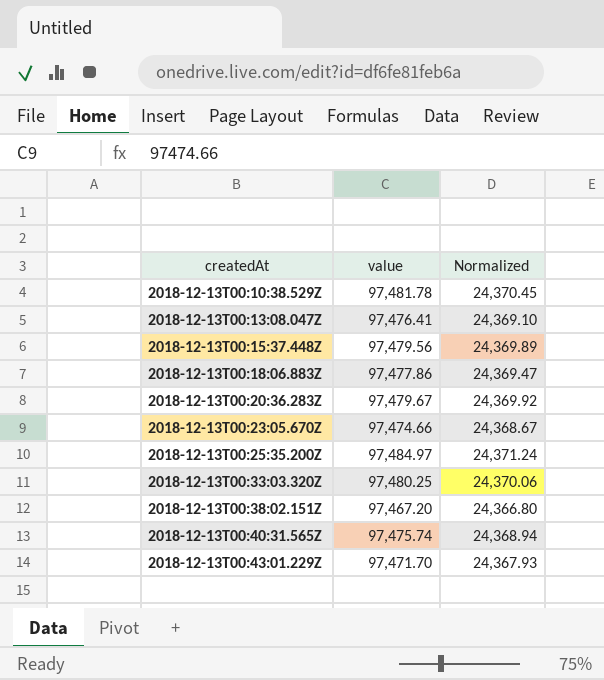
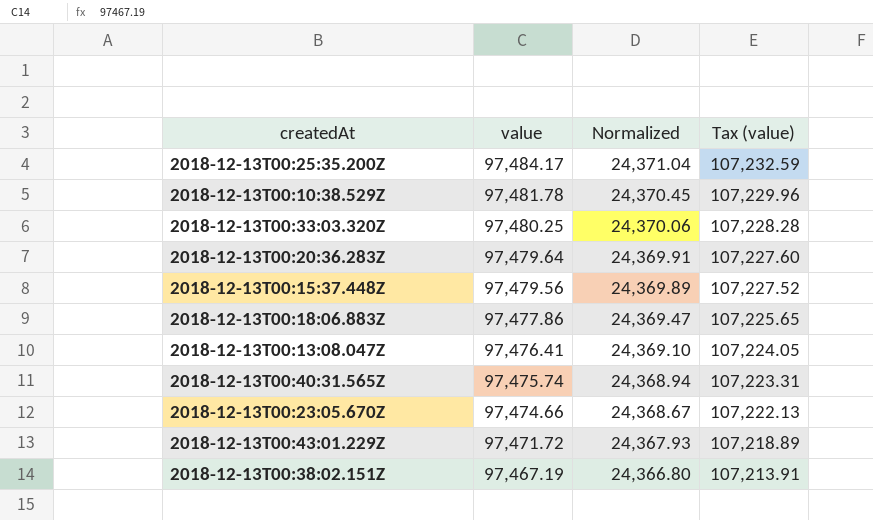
row order: createdAt ascending -> value descending
column Tax (value) | formula: none -> [value] * 1.1
2018-12-13T00:25:35.200Z | value: 97,484.97 -> 97,484.17
2018-12-13T00:25:35.200Z | Normalized: 24,371.24 -> 24,371.04
2018-12-13T00:20:36.283Z | value: 97,479.67 -> 97,479.64
2018-12-13T00:20:36.283Z | Normalized: 24,369.92 -> 24,369.91
2018-12-13T00:43:01.229Z | value: 97,471.70 -> 97,471.72
2018-12-13T00:38:02.151Z | value: 97,467.20 -> 97,467.19

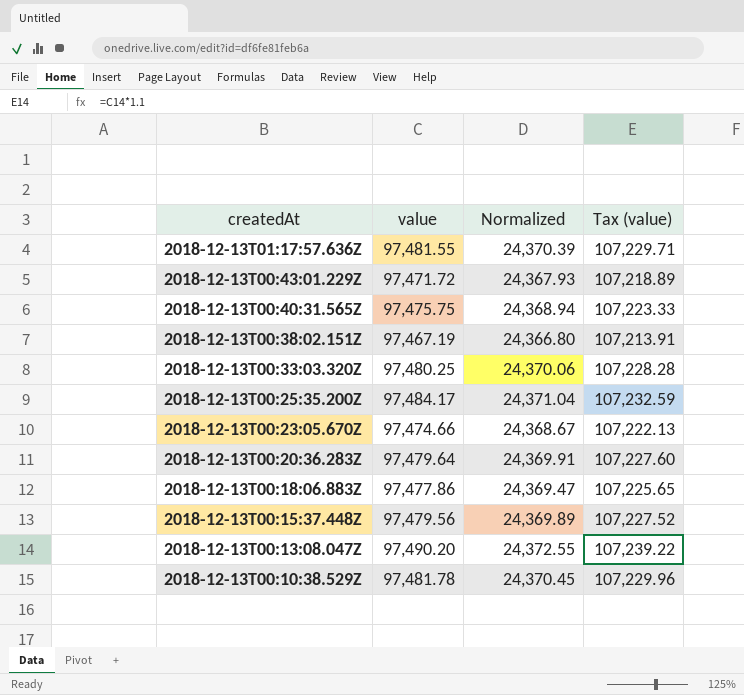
row order: value descending -> createdAt descending
row 2018-12-13T01:17:57.636Z: none -> 97,481.55 | 24,370.39 | 107,229.71
2018-12-13T00:40:31.565Z | value: 97,475.74 -> 97,475.75
2018-12-13T00:40:31.565Z | Tax (value): 107,223.31 -> 107,223.33
2018-12-13T00:13:08.047Z | value: 97,476.41 -> 97,490.20
2018-12-13T00:13:08.047Z | Normalized: 24,369.10 -> 24,372.55
2018-12-13T00:13:08.047Z | Tax (value): 107,224.05 -> 107,239.22

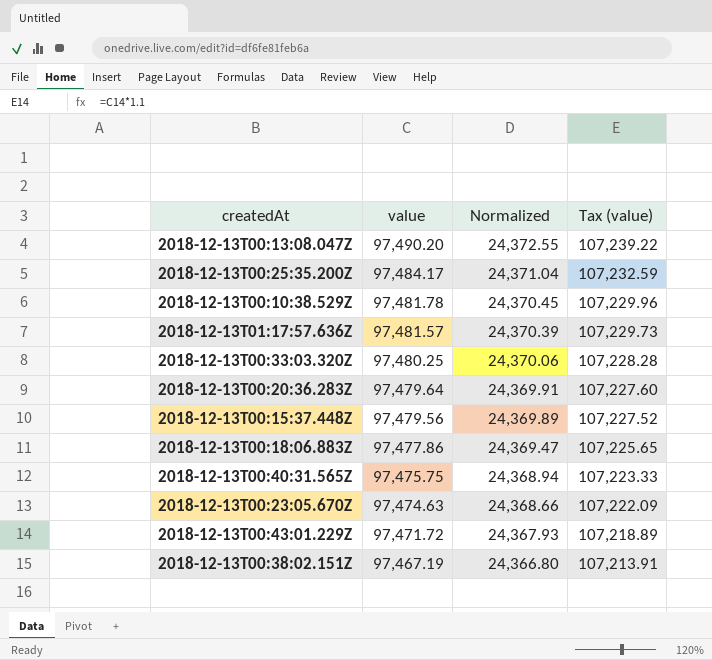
row order: createdAt descending -> value descending
2018-12-13T01:17:57.636Z | value: 97,481.55 -> 97,481.57
2018-12-13T01:17:57.636Z | Tax (value): 107,229.71 -> 107,229.73
2018-12-13T00:23:05.670Z | value: 97,474.66 -> 97,474.63
2018-12-13T00:23:05.670Z | Normalized: 24,368.67 -> 24,368.66
2018-12-13T00:23:05.670Z | Tax (value): 107,222.13 -> 107,222.09

